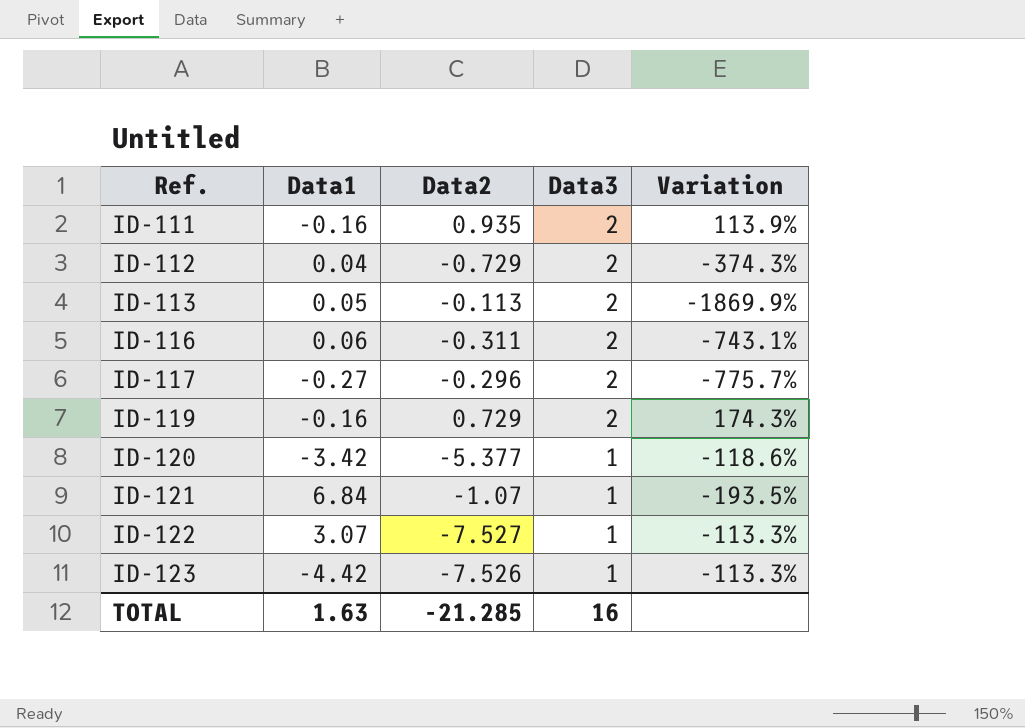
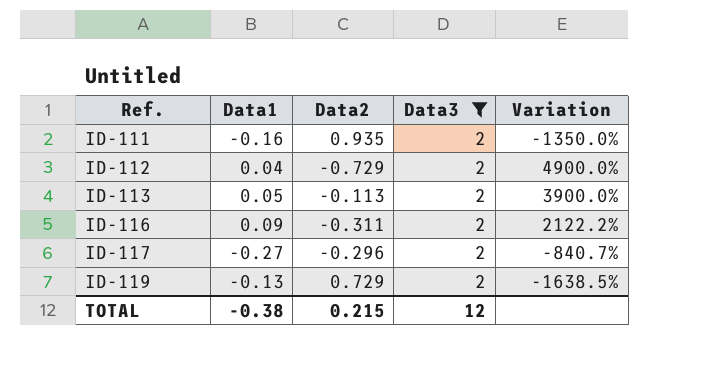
filter: none -> Data3 = 2
column Variation | formula: ([Data3] - [Data2]) / [Data2] -> ([Data3] - [Data1]) / [Data1]
ID-116 | Data1: 0.06 -> 0.09
ID-119 | Data1: -0.16 -> -0.13
TOTAL | Data1: 1.63 -> -0.38
TOTAL | Data2: -21.285 -> 0.215
TOTAL | Data3: 16 -> 12

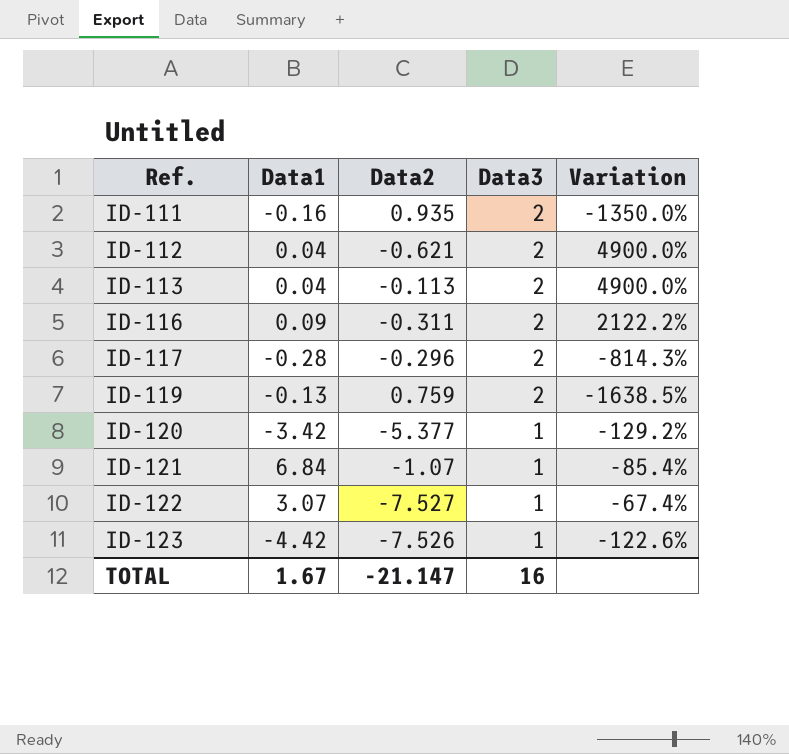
filter: Data3 = 2 -> none
ID-112 | Data2: -0.729 -> -0.621
ID-113 | Data1: 0.05 -> 0.04
ID-113 | Variation: 3900.0% -> 4900.0%
ID-117 | Data1: -0.27 -> -0.28
ID-117 | Variation: -840.7% -> -814.3%
ID-119 | Data2: 0.729 -> 0.759
TOTAL | Data1: -0.38 -> 1.67
TOTAL | Data2: 0.215 -> -21.147
TOTAL | Data3: 12 -> 16

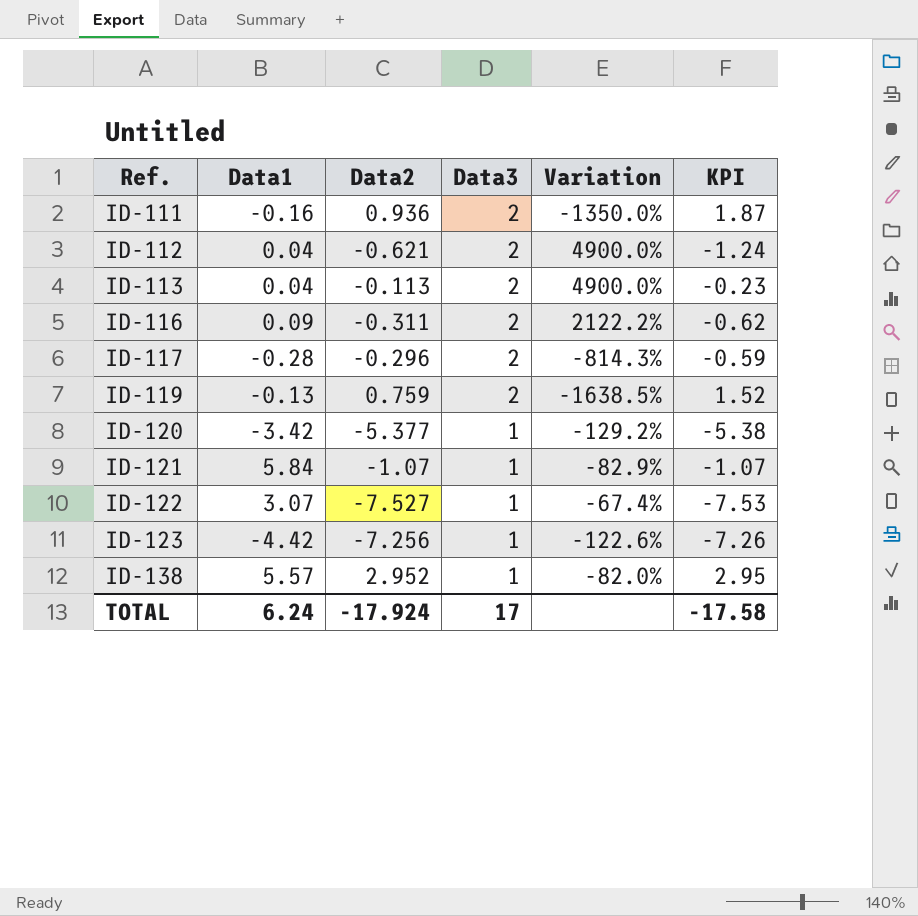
column KPI | formula: none -> [Data2] * [Data3]
ID-111 | Data2: 0.935 -> 0.936
ID-121 | Data1: 6.84 -> 5.84
ID-121 | Variation: -85.4% -> -82.9%
ID-123 | Data2: -7.526 -> -7.256
row ID-138: none -> 5.57 | 2.952 | 1 | -82.0% | 2.95
TOTAL | Data1: 1.67 -> 6.24
TOTAL | Data2: -21.147 -> -17.924
TOTAL | Data3: 16 -> 17

